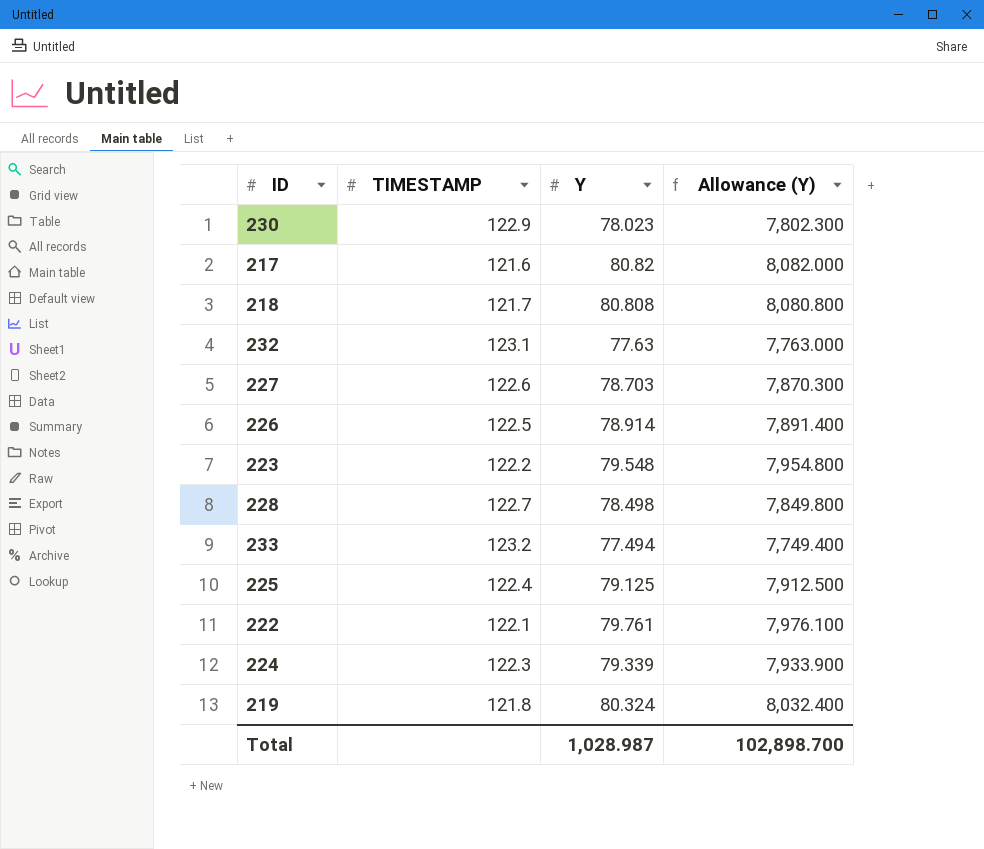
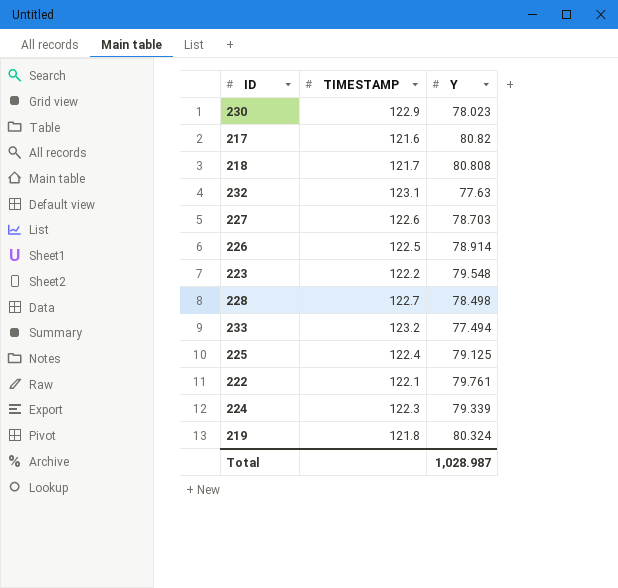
column Allowance (Y) | formula: [Y] * 100 -> none

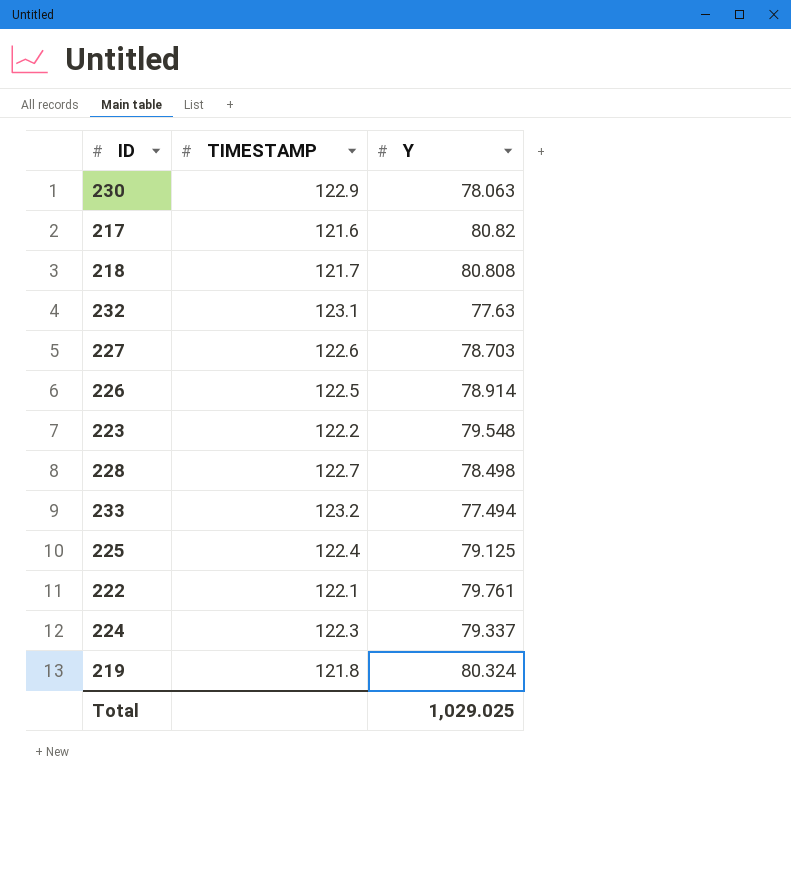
230 | Y: 78.023 -> 78.063
224 | Y: 79.339 -> 79.337
Total | Y: 1,028.987 -> 1,029.025

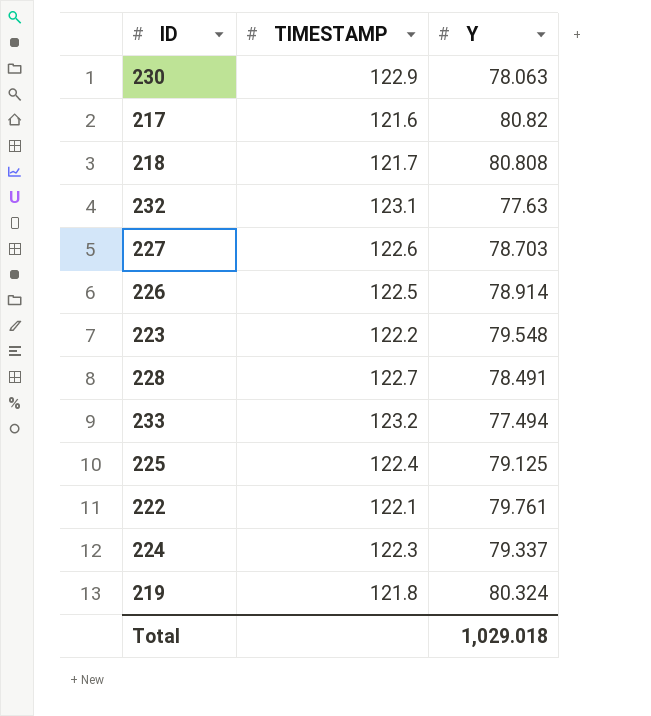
228 | Y: 78.498 -> 78.491
Total | Y: 1,029.025 -> 1,029.018

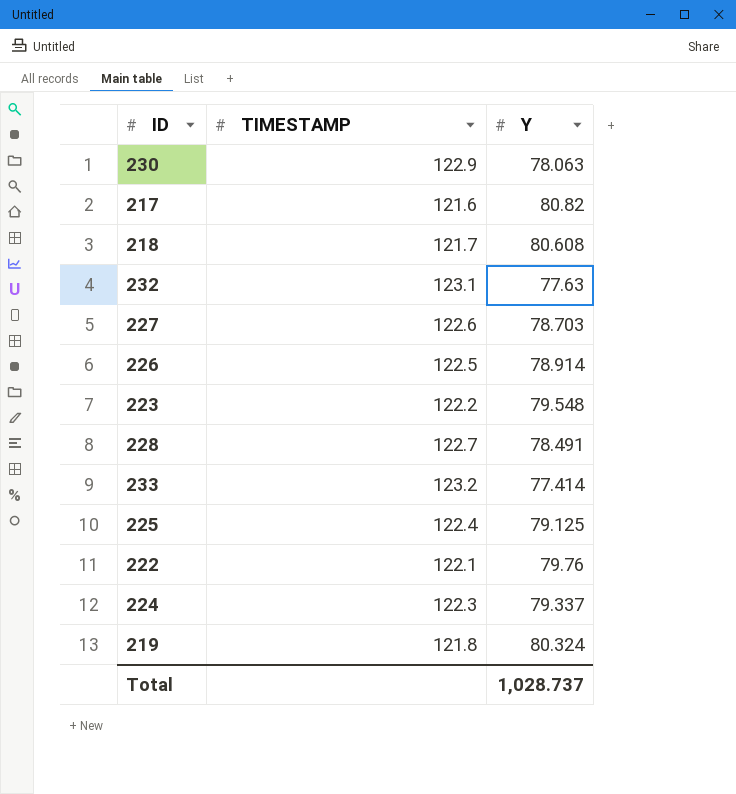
218 | Y: 80.808 -> 80.608
233 | Y: 77.494 -> 77.414
222 | Y: 79.761 -> 79.76
Total | Y: 1,029.018 -> 1,028.737

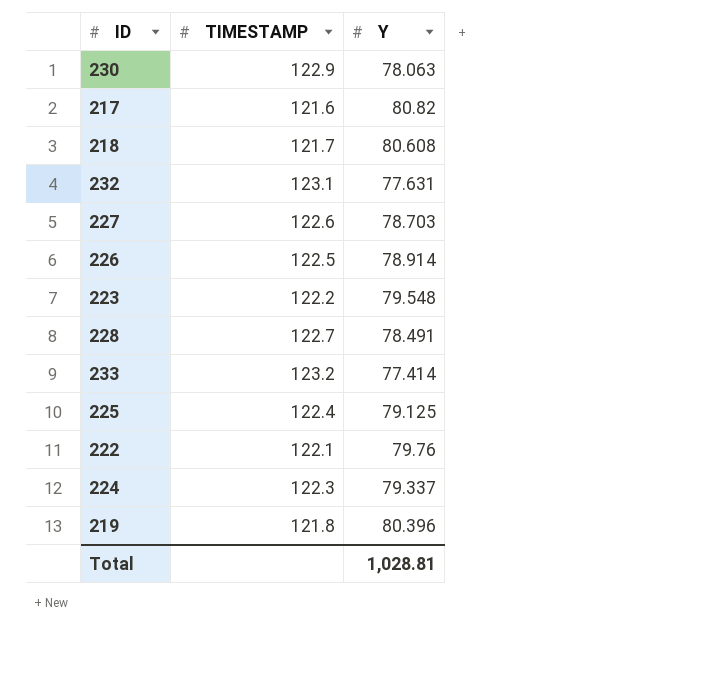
232 | Y: 77.63 -> 77.631
219 | Y: 80.324 -> 80.396
Total | Y: 1,028.737 -> 1,028.81

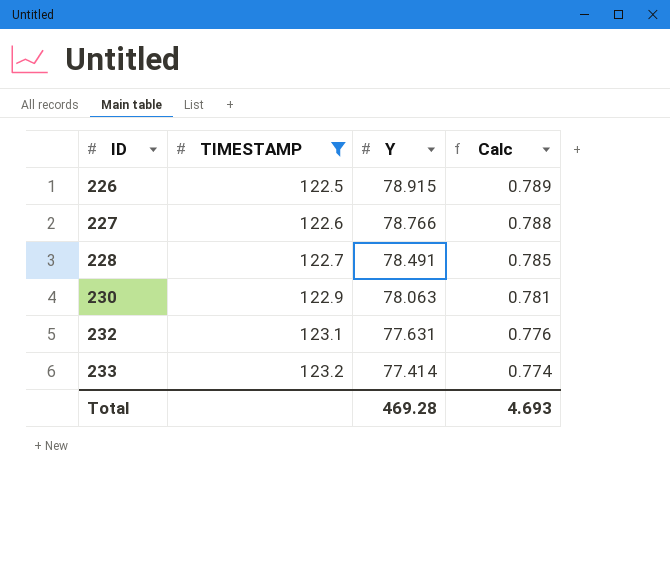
filter: none -> TIMESTAMP >= 122.5
row order: none -> ID ascending
column Calc | formula: none -> [Y] * 0.01
226 | Y: 78.914 -> 78.915
227 | Y: 78.703 -> 78.766
Total | Y: 1,028.81 -> 469.28

